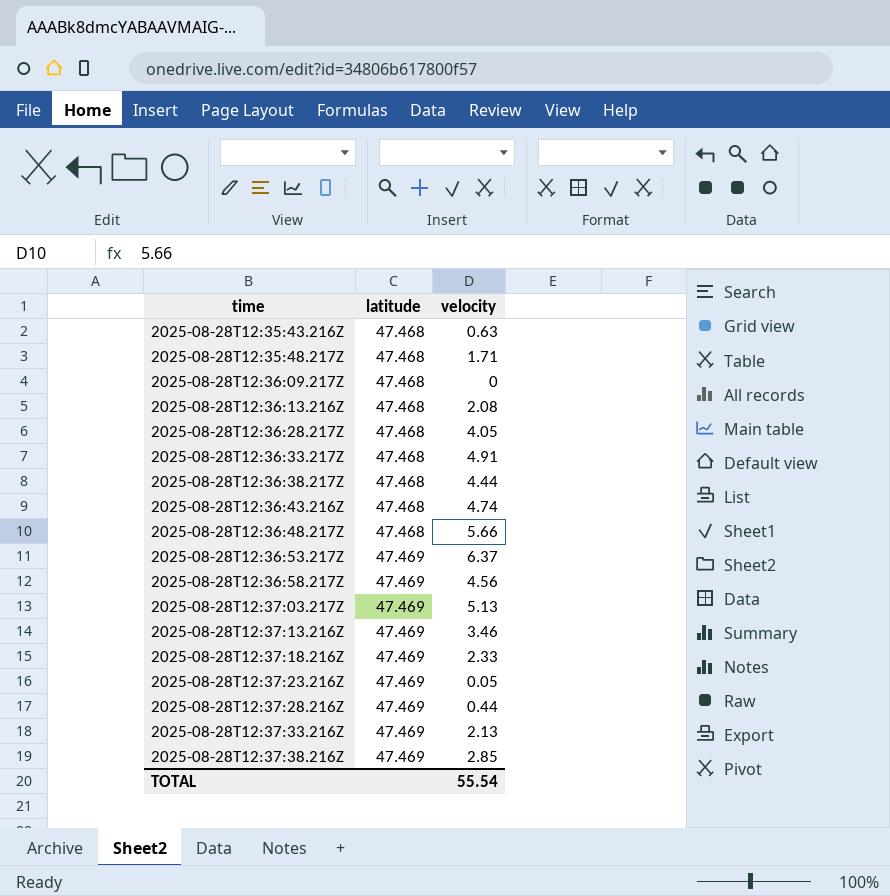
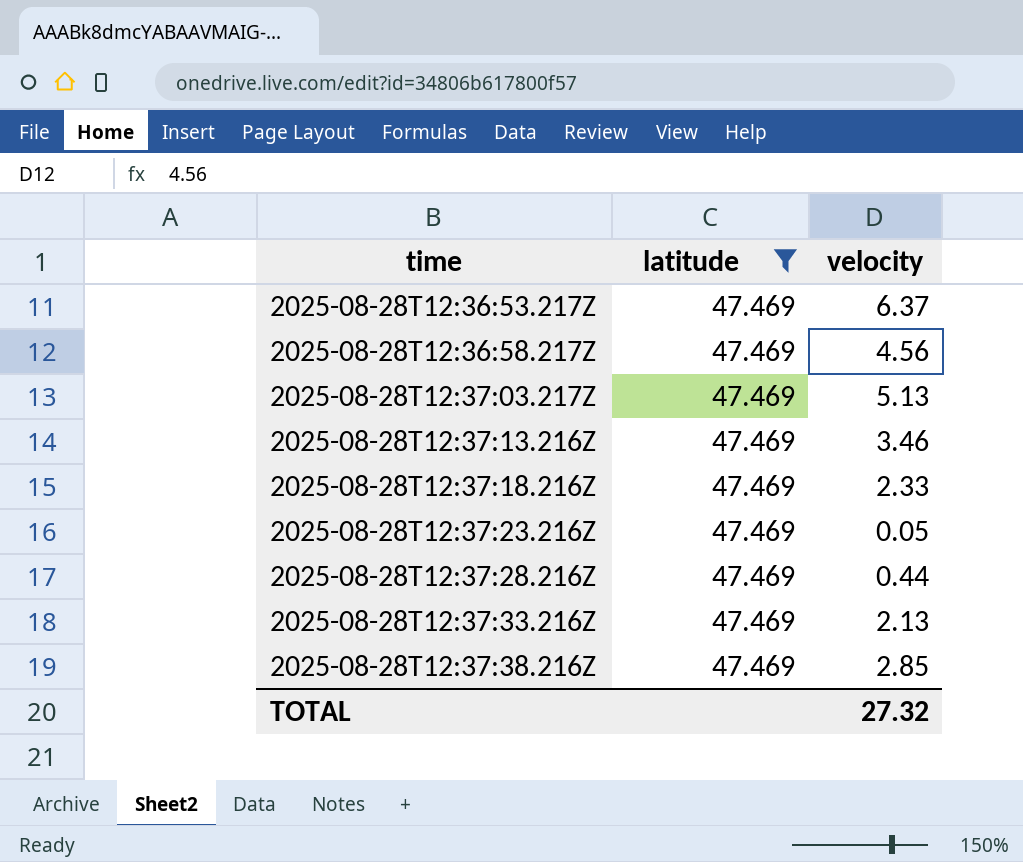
filter: none -> latitude = 47.469
TOTAL | velocity: 55.54 -> 27.32

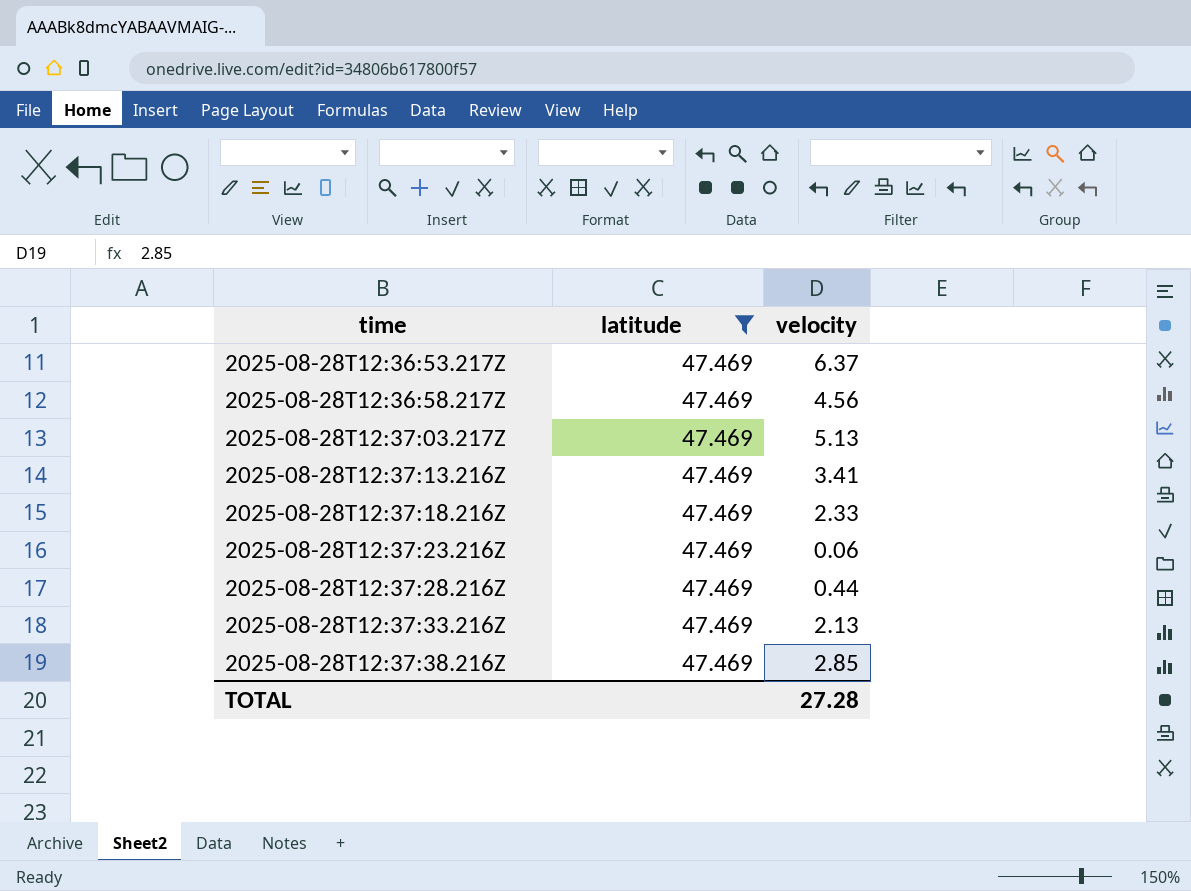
2025-08-28T12:37:13.216Z | velocity: 3.46 -> 3.41
2025-08-28T12:37:23.216Z | velocity: 0.05 -> 0.06
TOTAL | velocity: 27.32 -> 27.28

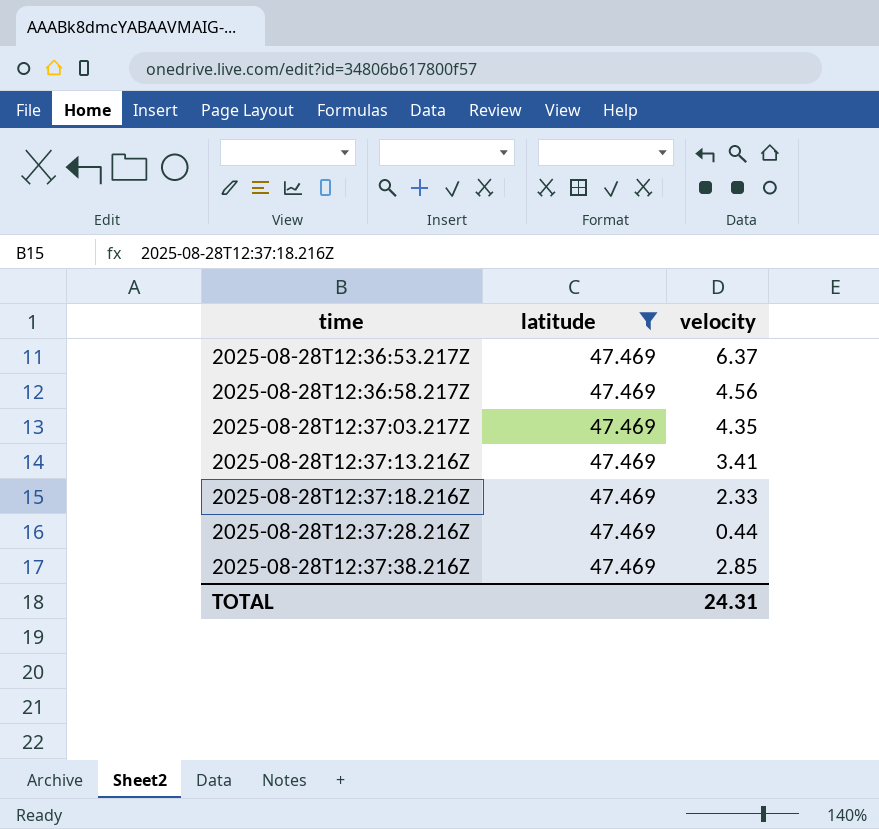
row 2025-08-28T12:37:23.216Z: 47.469 | 0.06 -> none
row 2025-08-28T12:37:33.216Z: 47.469 | 2.13 -> none
2025-08-28T12:37:03.217Z | velocity: 5.13 -> 4.35
TOTAL | velocity: 27.28 -> 24.31

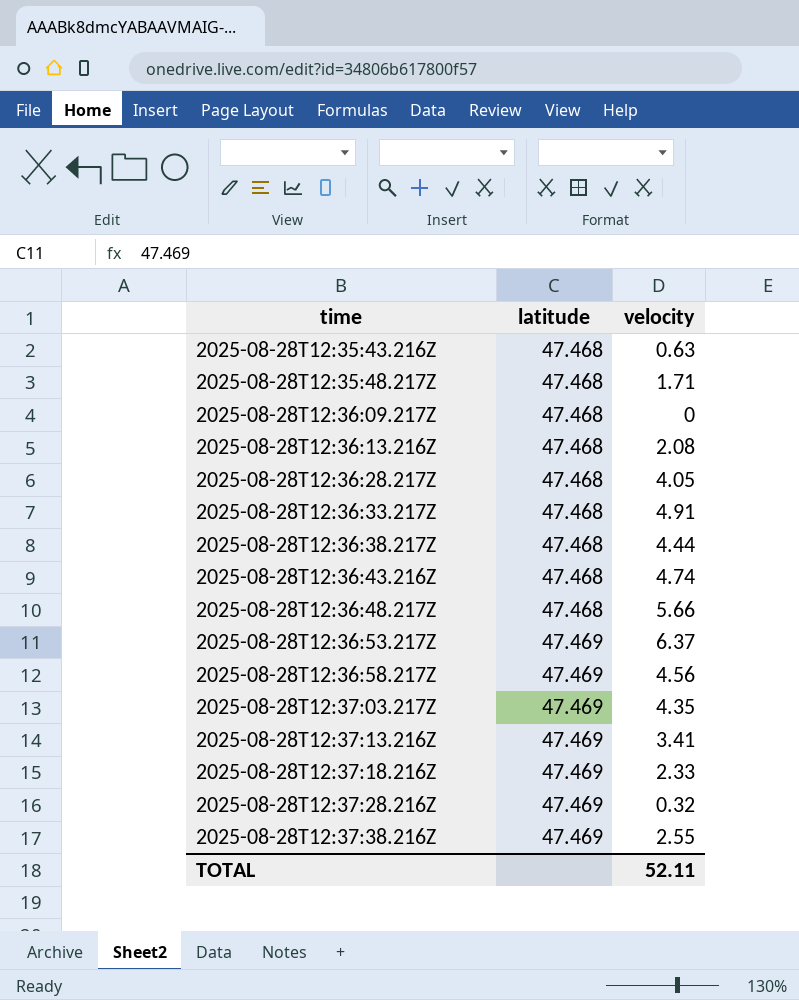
filter: latitude = 47.469 -> none
2025-08-28T12:37:28.216Z | velocity: 0.44 -> 0.32
2025-08-28T12:37:38.216Z | velocity: 2.85 -> 2.55
TOTAL | velocity: 24.31 -> 52.11

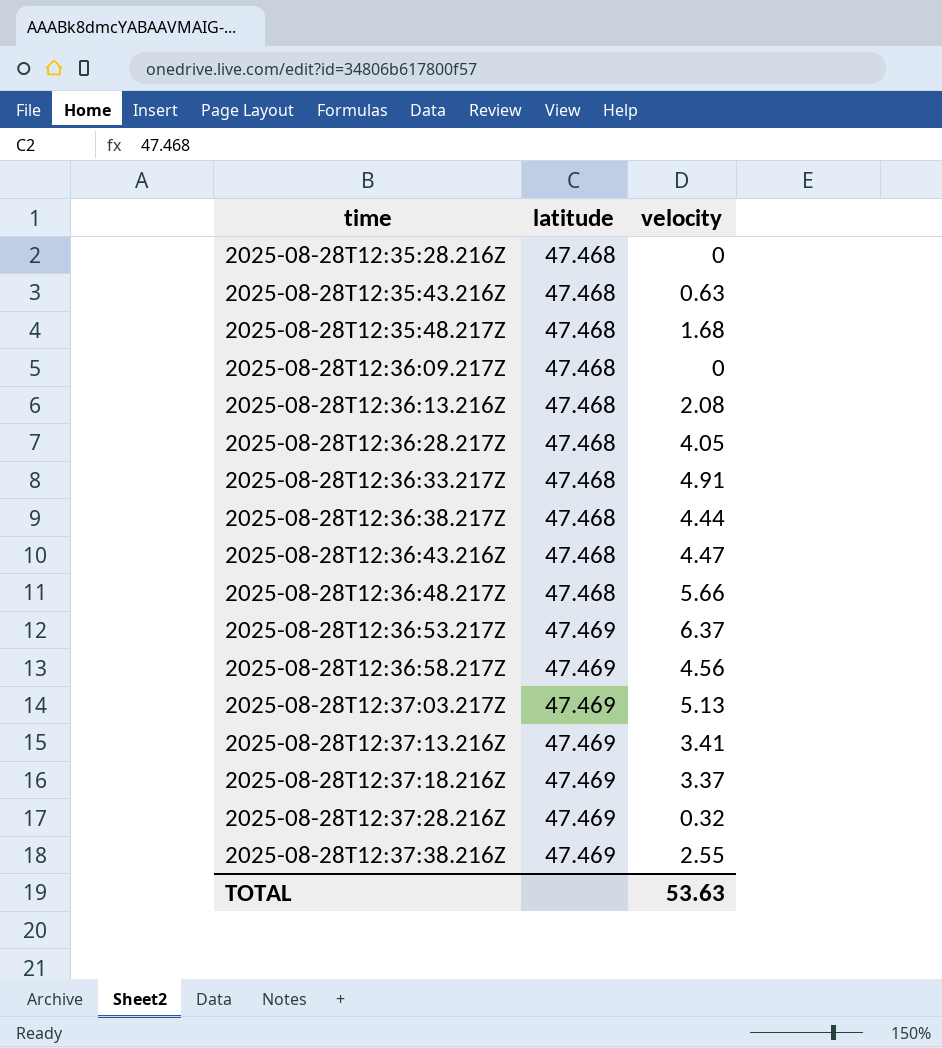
row 2025-08-28T12:35:28.216Z: none -> 47.468 | 0
2025-08-28T12:35:48.217Z | velocity: 1.71 -> 1.68
2025-08-28T12:36:43.216Z | velocity: 4.74 -> 4.47
2025-08-28T12:37:03.217Z | velocity: 4.35 -> 5.13
2025-08-28T12:37:18.216Z | velocity: 2.33 -> 3.37
TOTAL | velocity: 52.11 -> 53.63

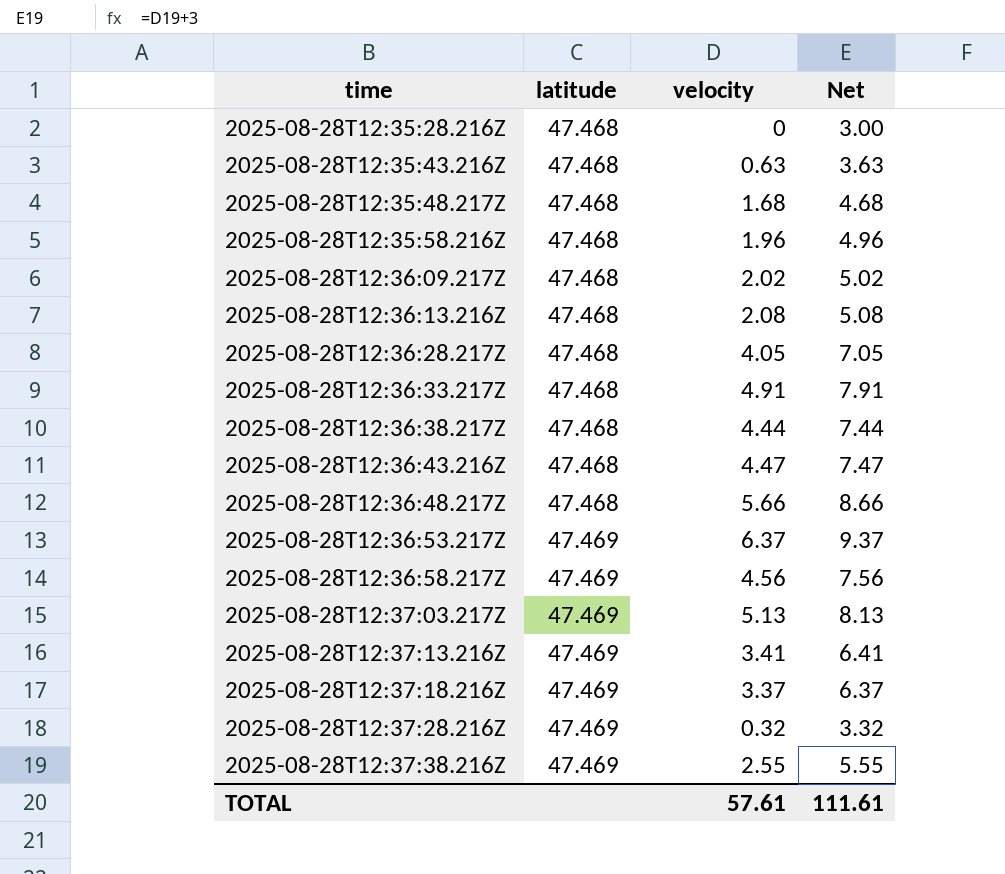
column Net | formula: none -> [velocity] + 3
row 2025-08-28T12:35:58.216Z: none -> 47.468 | 1.96 | 4.96
2025-08-28T12:36:09.217Z | velocity: 0 -> 2.02
TOTAL | velocity: 53.63 -> 57.61

